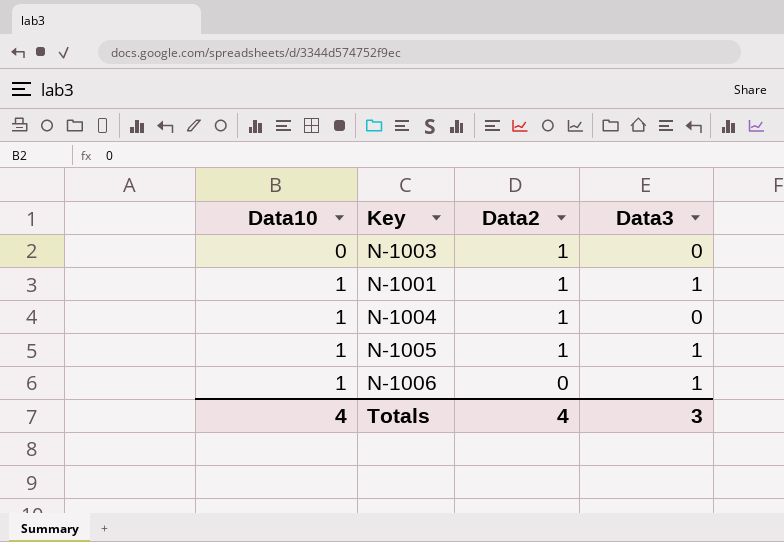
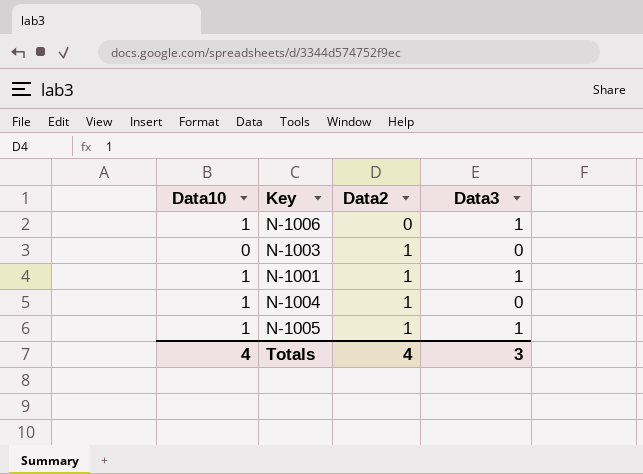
row order: Data10 ascending -> Data2 ascending

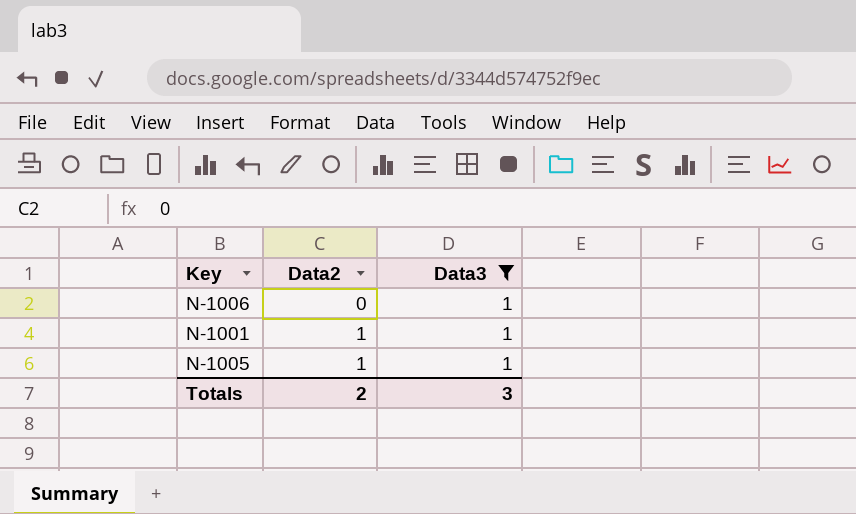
filter: none -> Data3 = 1
column Data10 | position: 1 -> none
Totals | Data2: 4 -> 2

